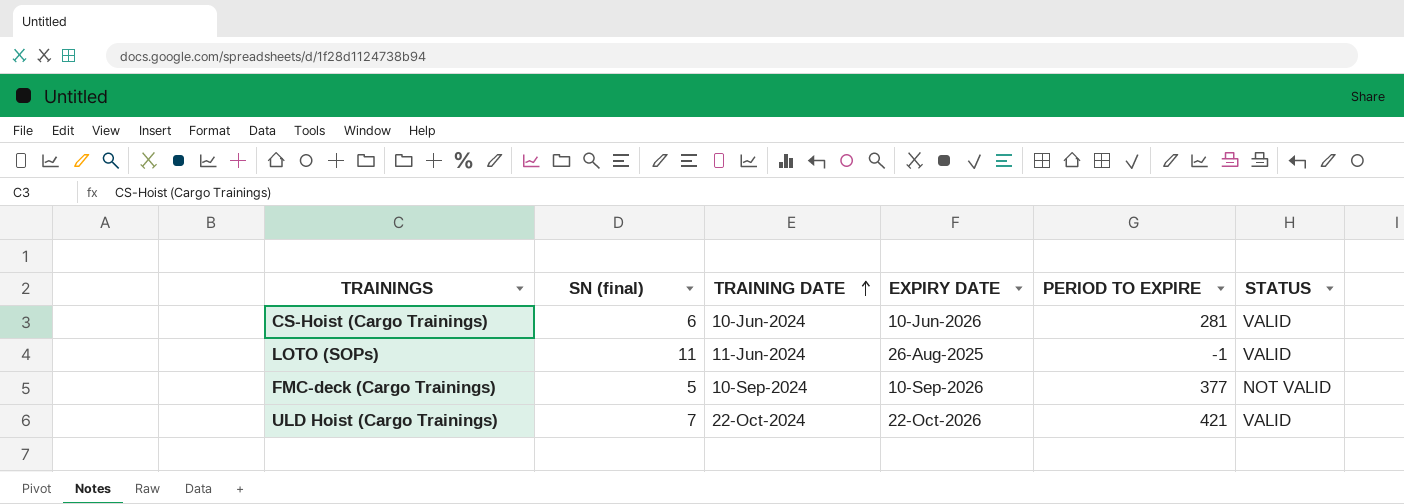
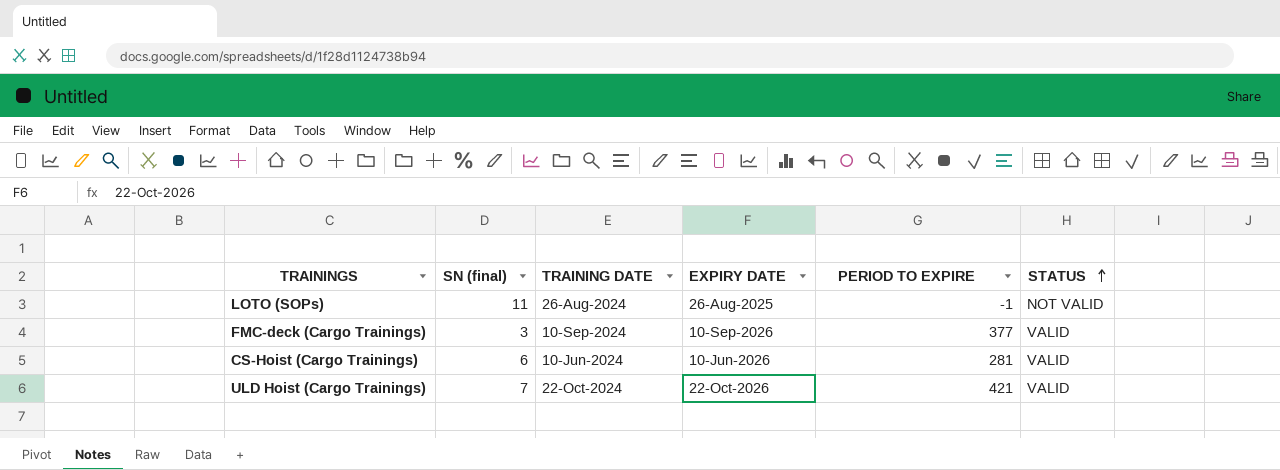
row order: TRAINING DATE ascending -> STATUS ascending
LOTO (SOPs) | TRAINING DATE: 11-Jun-2024 -> 26-Aug-2024
LOTO (SOPs) | STATUS: VALID -> NOT VALID
FMC-deck (Cargo Trainings) | SN (final): 5 -> 3
FMC-deck (Cargo Trainings) | STATUS: NOT VALID -> VALID

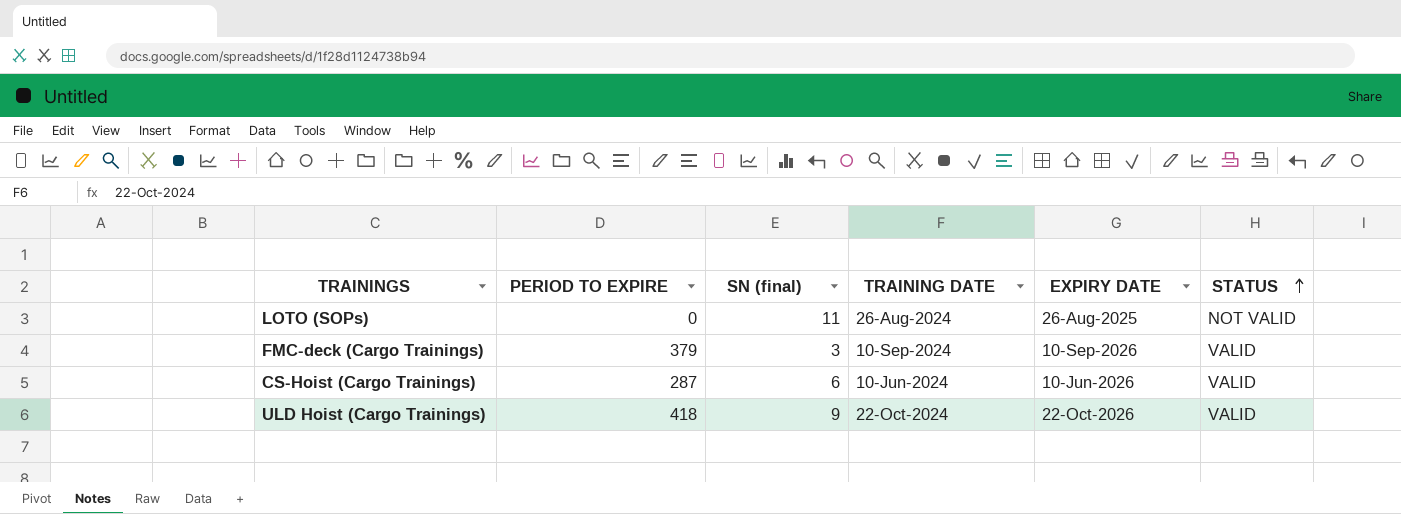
column PERIOD TO EXPIRE | position: 5 -> 2
LOTO (SOPs) | PERIOD TO EXPIRE: -1 -> 0
FMC-deck (Cargo Trainings) | PERIOD TO EXPIRE: 377 -> 379
CS-Hoist (Cargo Trainings) | PERIOD TO EXPIRE: 281 -> 287
ULD Hoist (Cargo Trainings) | PERIOD TO EXPIRE: 421 -> 418
ULD Hoist (Cargo Trainings) | SN (final): 7 -> 9

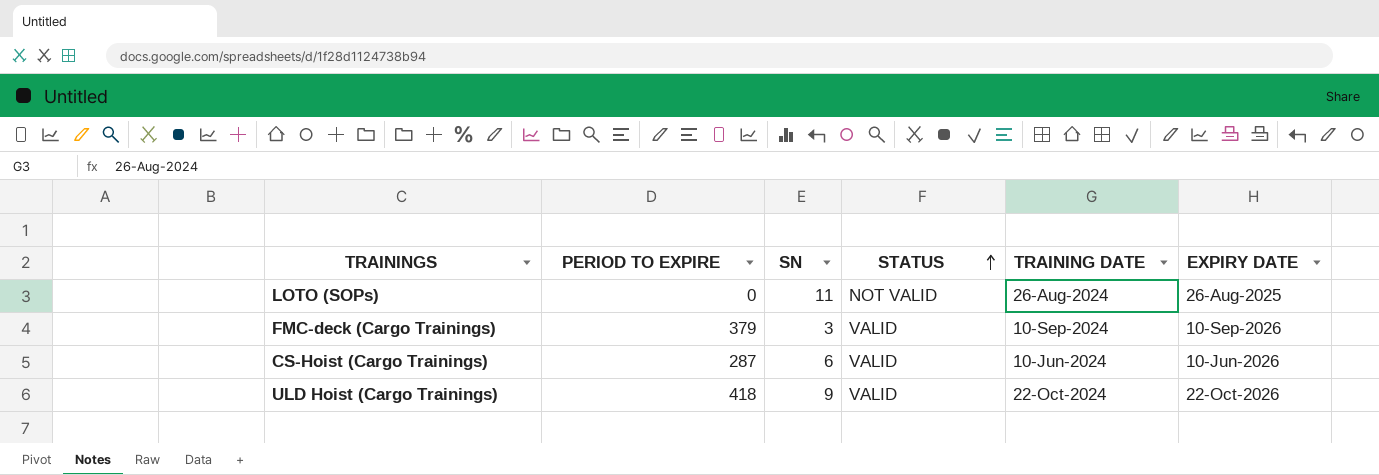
column name: SN (final) -> SN
column STATUS | position: 6 -> 4

